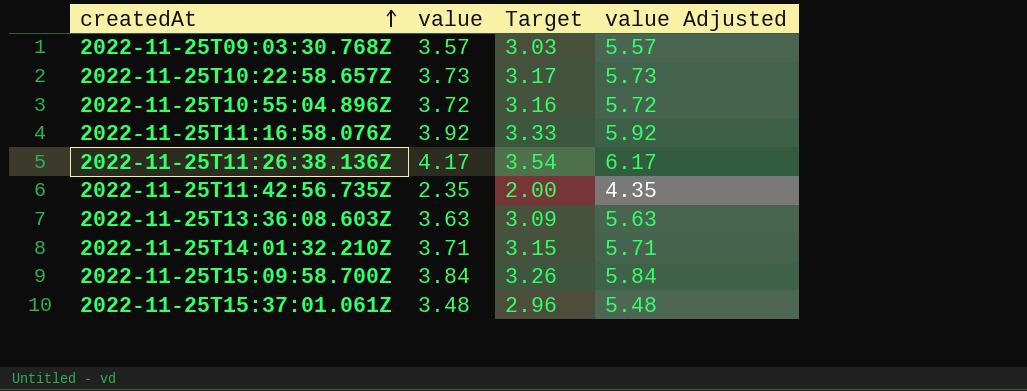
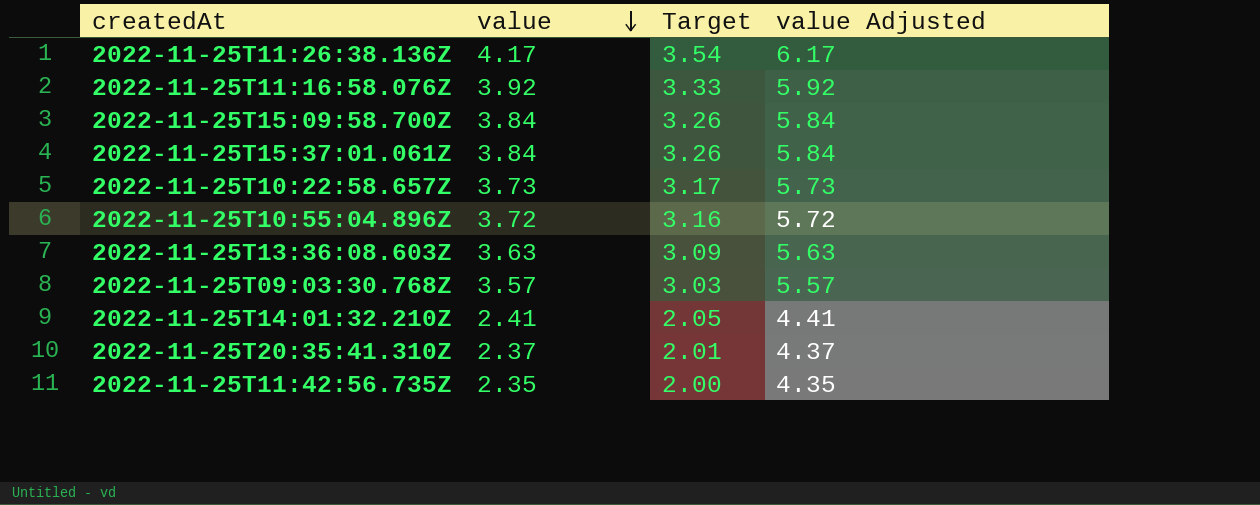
row order: createdAt ascending -> value descending
2022-11-25T15:37:01.061Z | value: 3.48 -> 3.84
2022-11-25T15:37:01.061Z | Target: 2.96 -> 3.26
2022-11-25T15:37:01.061Z | value Adjusted: 5.48 -> 5.84
2022-11-25T14:01:32.210Z | value: 3.71 -> 2.41
2022-11-25T14:01:32.210Z | Target: 3.15 -> 2.05
2022-11-25T14:01:32.210Z | value Adjusted: 5.71 -> 4.41
row 2022-11-25T20:35:41.310Z: none -> 2.37 | 2.01 | 4.37

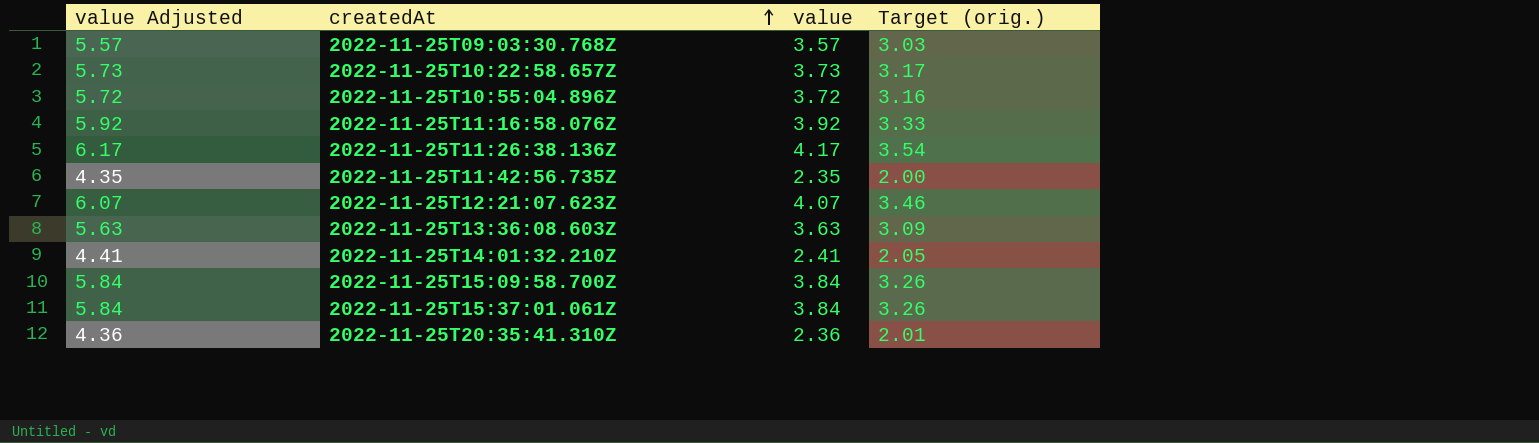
row order: value descending -> createdAt ascending
column value Adjusted | position: 4 -> 1
column name: Target -> Target (orig.)
row 2022-11-25T12:21:07.623Z: none -> 6.07 | 4.07 | 3.46
2022-11-25T20:35:41.310Z | value Adjusted: 4.37 -> 4.36
2022-11-25T20:35:41.310Z | value: 2.37 -> 2.36

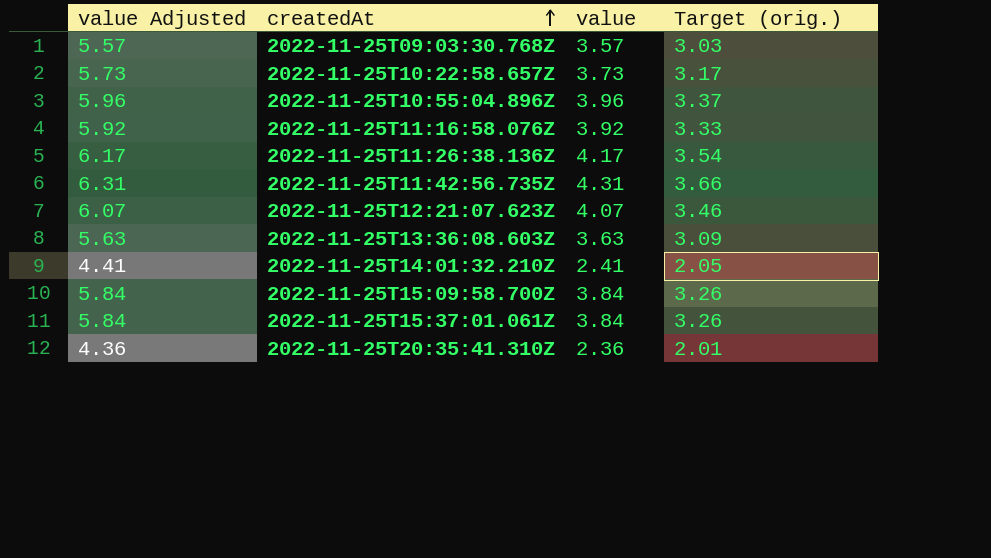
2022-11-25T10:55:04.896Z | value Adjusted: 5.72 -> 5.96
2022-11-25T10:55:04.896Z | value: 3.72 -> 3.96
2022-11-25T10:55:04.896Z | Target (orig.): 3.16 -> 3.37
2022-11-25T11:42:56.735Z | value Adjusted: 4.35 -> 6.31
2022-11-25T11:42:56.735Z | value: 2.35 -> 4.31
2022-11-25T11:42:56.735Z | Target (orig.): 2.00 -> 3.66

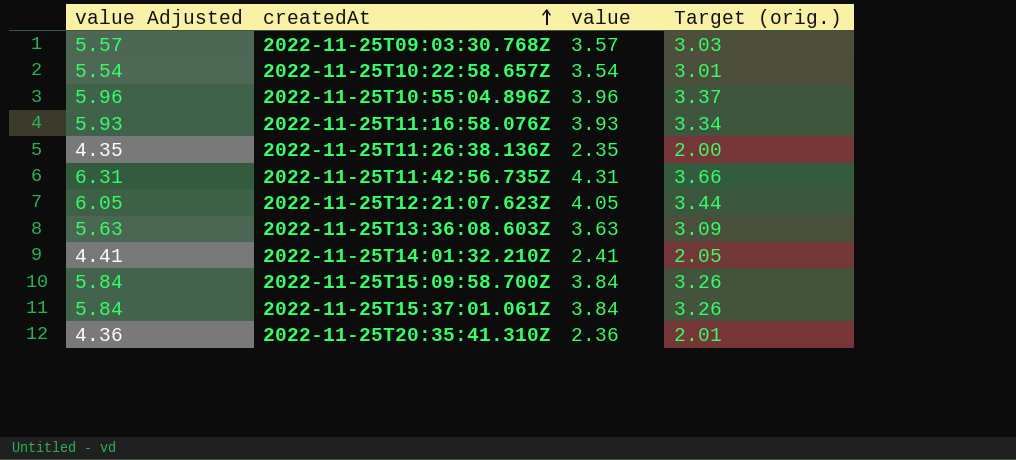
2022-11-25T10:22:58.657Z | value Adjusted: 5.73 -> 5.54
2022-11-25T10:22:58.657Z | value: 3.73 -> 3.54
2022-11-25T10:22:58.657Z | Target (orig.): 3.17 -> 3.01
2022-11-25T11:16:58.076Z | value Adjusted: 5.92 -> 5.93
2022-11-25T11:16:58.076Z | value: 3.92 -> 3.93
2022-11-25T11:16:58.076Z | Target (orig.): 3.33 -> 3.34
2022-11-25T11:26:38.136Z | value Adjusted: 6.17 -> 4.35
2022-11-25T11:26:38.136Z | value: 4.17 -> 2.35
2022-11-25T11:26:38.136Z | Target (orig.): 3.54 -> 2.00
2022-11-25T12:21:07.623Z | value Adjusted: 6.07 -> 6.05
2022-11-25T12:21:07.623Z | value: 4.07 -> 4.05
2022-11-25T12:21:07.623Z | Target (orig.): 3.46 -> 3.44

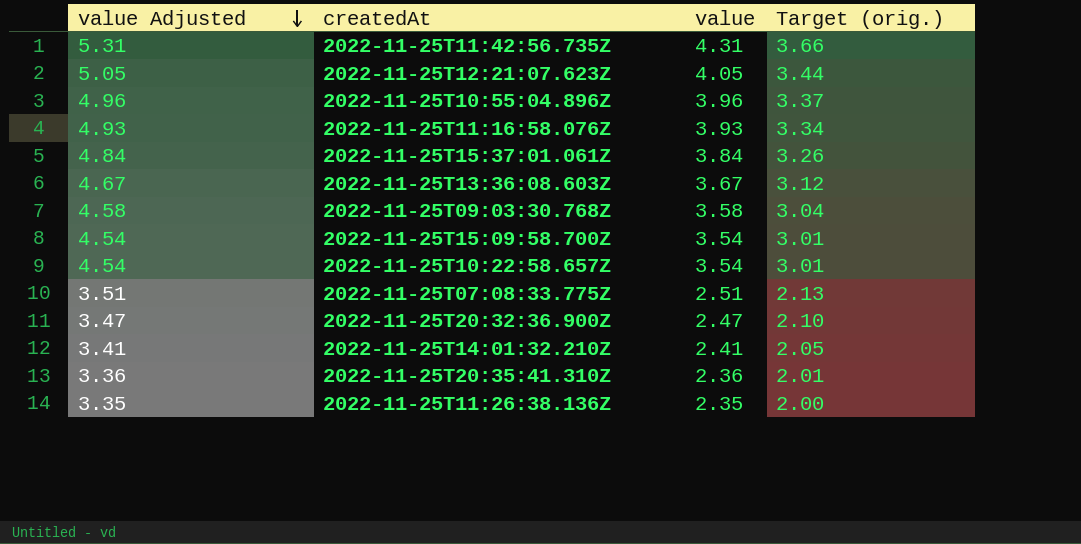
row order: createdAt ascending -> value Adjusted descending
column value Adjusted | formula: [value] + 2 -> [value] + 1
2022-11-25T13:36:08.603Z | value: 3.63 -> 3.67
2022-11-25T13:36:08.603Z | Target (orig.): 3.09 -> 3.12
2022-11-25T09:03:30.768Z | value: 3.57 -> 3.58
2022-11-25T09:03:30.768Z | Target (orig.): 3.03 -> 3.04
2022-11-25T15:09:58.700Z | value: 3.84 -> 3.54
2022-11-25T15:09:58.700Z | Target (orig.): 3.26 -> 3.01
row 2022-11-25T07:08:33.775Z: none -> 3.51 | 2.51 | 2.13
row 2022-11-25T20:32:36.900Z: none -> 3.47 | 2.47 | 2.10

